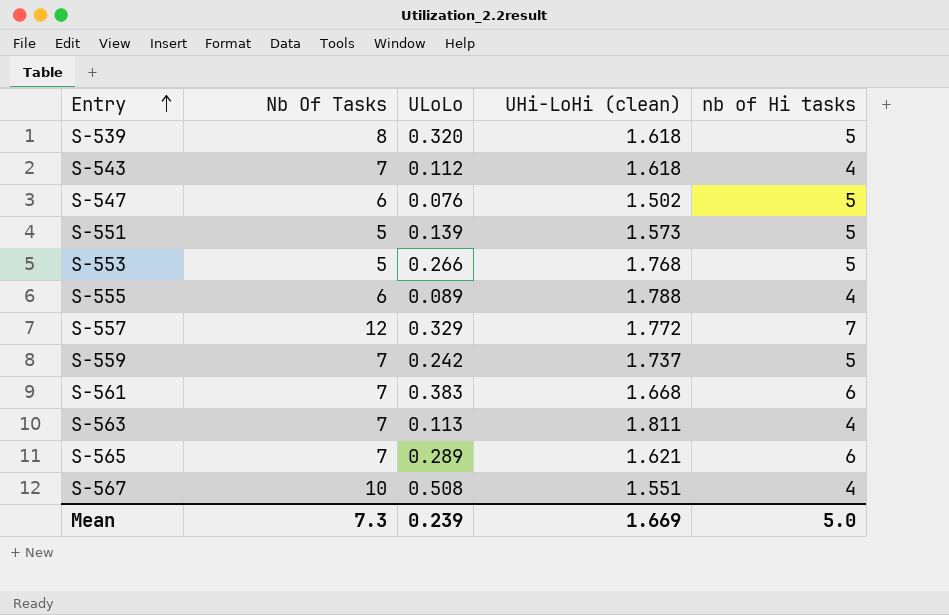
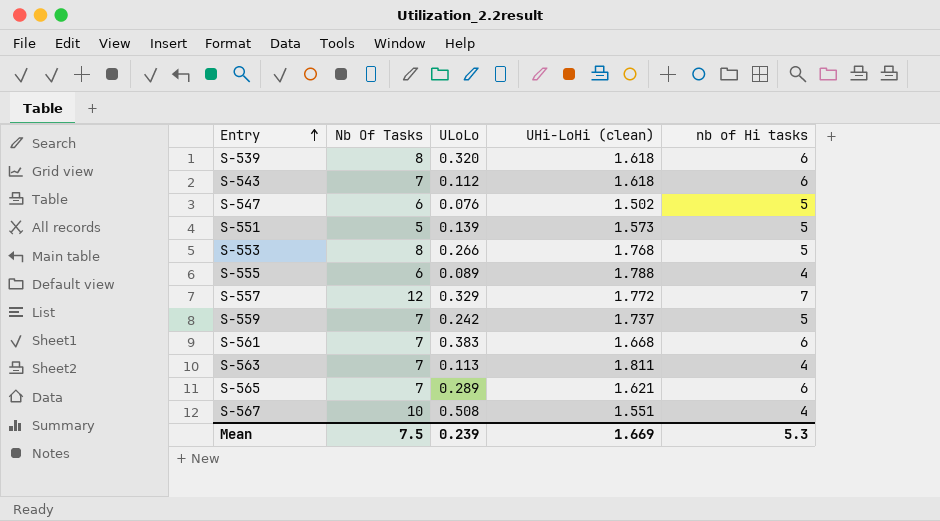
S-539 | nb of Hi tasks: 5 -> 6
S-543 | nb of Hi tasks: 4 -> 6
S-553 | Nb Of Tasks: 5 -> 8
Mean | Nb Of Tasks: 7.3 -> 7.5
Mean | nb of Hi tasks: 5.0 -> 5.3

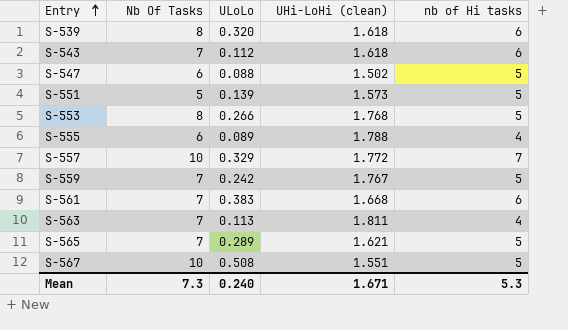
S-547 | ULoLo: 0.076 -> 0.088
S-557 | Nb Of Tasks: 12 -> 10
S-559 | UHi-LoHi (clean): 1.737 -> 1.767
S-565 | nb of Hi tasks: 6 -> 5
S-567 | nb of Hi tasks: 4 -> 5
Mean | Nb Of Tasks: 7.5 -> 7.3
Mean | ULoLo: 0.239 -> 0.240
Mean | UHi-LoHi (clean): 1.669 -> 1.671

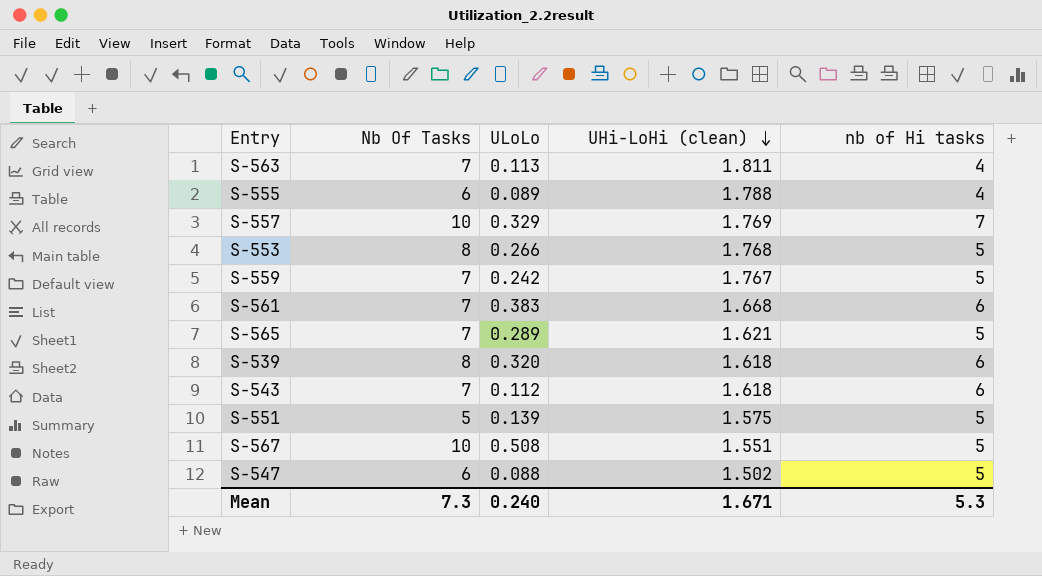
row order: Entry ascending -> UHi-LoHi (clean) descending
S-557 | UHi-LoHi (clean): 1.772 -> 1.769
S-551 | UHi-LoHi (clean): 1.573 -> 1.575

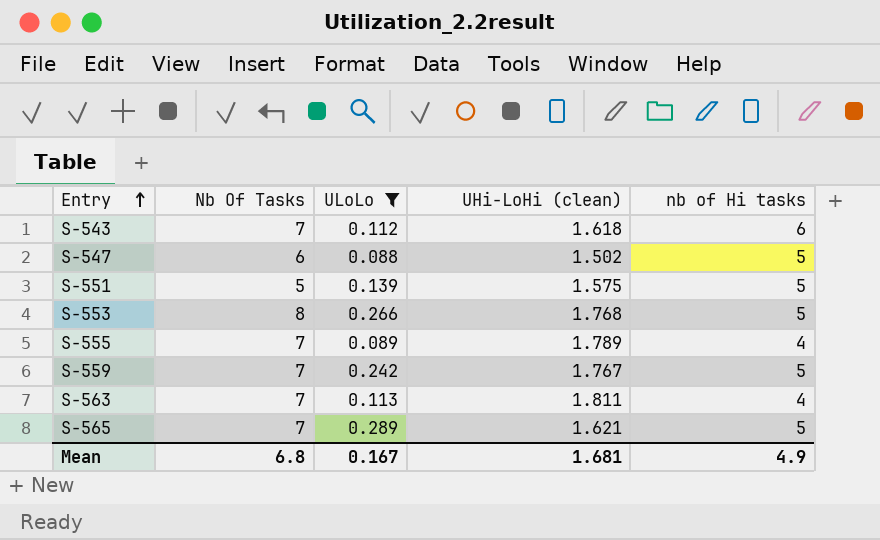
filter: none -> ULoLo <= 0.289
row order: UHi-LoHi (clean) descending -> Entry ascending
S-555 | Nb Of Tasks: 6 -> 7
S-555 | UHi-LoHi (clean): 1.788 -> 1.789
Mean | Nb Of Tasks: 7.3 -> 6.8
Mean | ULoLo: 0.240 -> 0.167
Mean | UHi-LoHi (clean): 1.671 -> 1.681
Mean | nb of Hi tasks: 5.3 -> 4.9

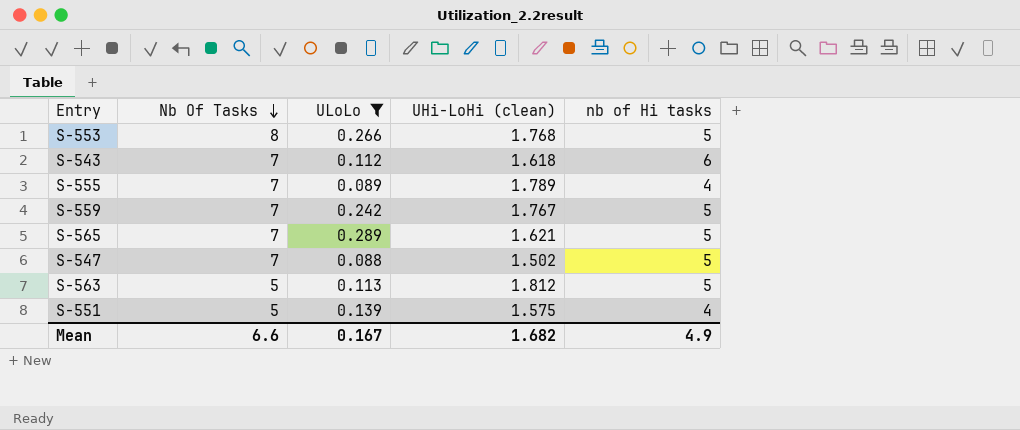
row order: Entry ascending -> Nb Of Tasks descending
S-547 | Nb Of Tasks: 6 -> 7
S-563 | Nb Of Tasks: 7 -> 5
S-563 | UHi-LoHi (clean): 1.811 -> 1.812
S-563 | nb of Hi tasks: 4 -> 5
S-551 | nb of Hi tasks: 5 -> 4
Mean | Nb Of Tasks: 6.8 -> 6.6
Mean | UHi-LoHi (clean): 1.681 -> 1.682

